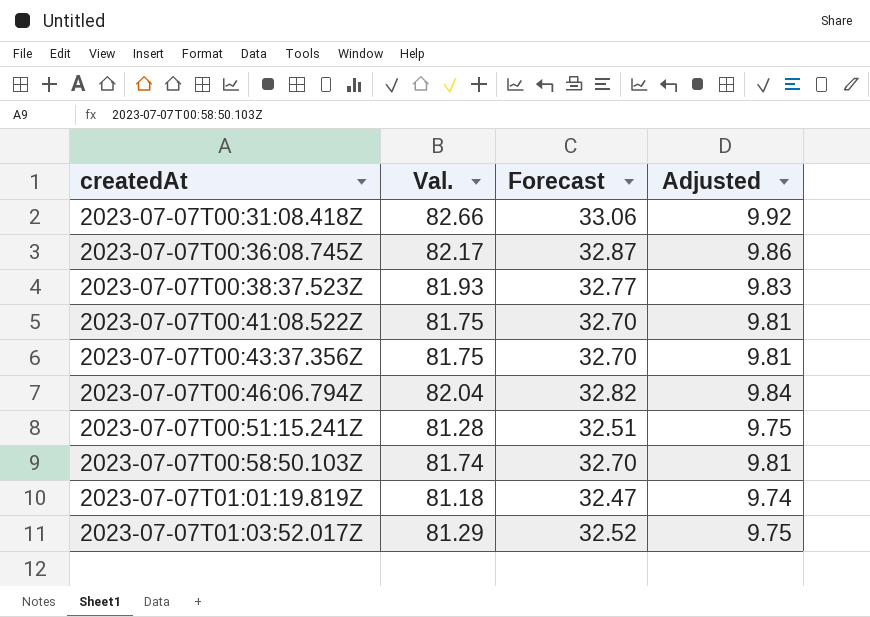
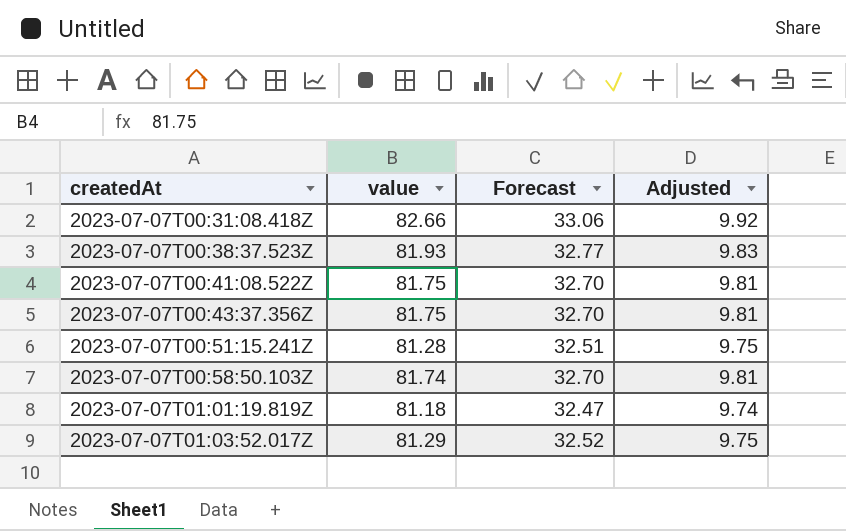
column name: Val. -> value
row 2023-07-07T00:36:08.745Z: 82.17 | 32.87 | 9.86 -> none
row 2023-07-07T00:46:06.794Z: 82.04 | 32.82 | 9.84 -> none

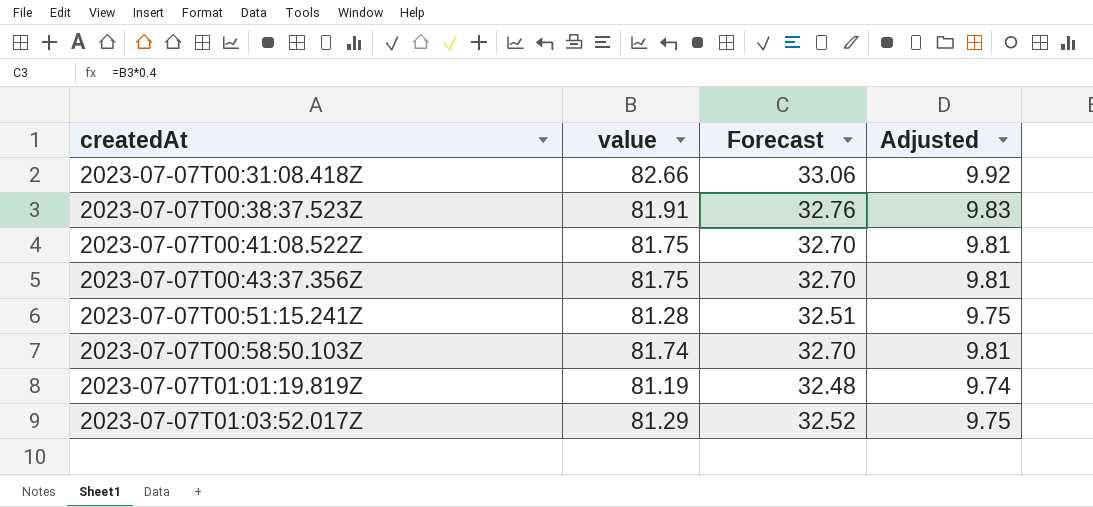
2023-07-07T00:38:37.523Z | value: 81.93 -> 81.91
2023-07-07T00:38:37.523Z | Forecast: 32.77 -> 32.76
2023-07-07T01:01:19.819Z | value: 81.18 -> 81.19
2023-07-07T01:01:19.819Z | Forecast: 32.47 -> 32.48

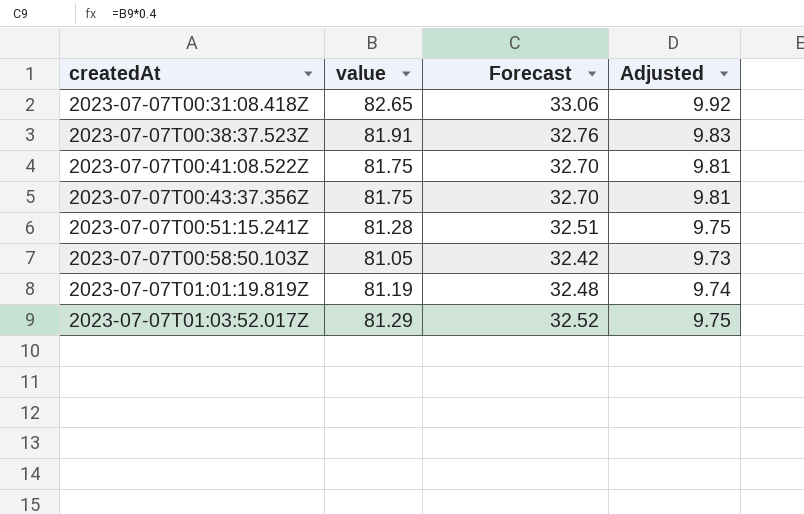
2023-07-07T00:31:08.418Z | value: 82.66 -> 82.65
2023-07-07T00:58:50.103Z | value: 81.74 -> 81.05
2023-07-07T00:58:50.103Z | Forecast: 32.70 -> 32.42
2023-07-07T00:58:50.103Z | Adjusted: 9.81 -> 9.73

